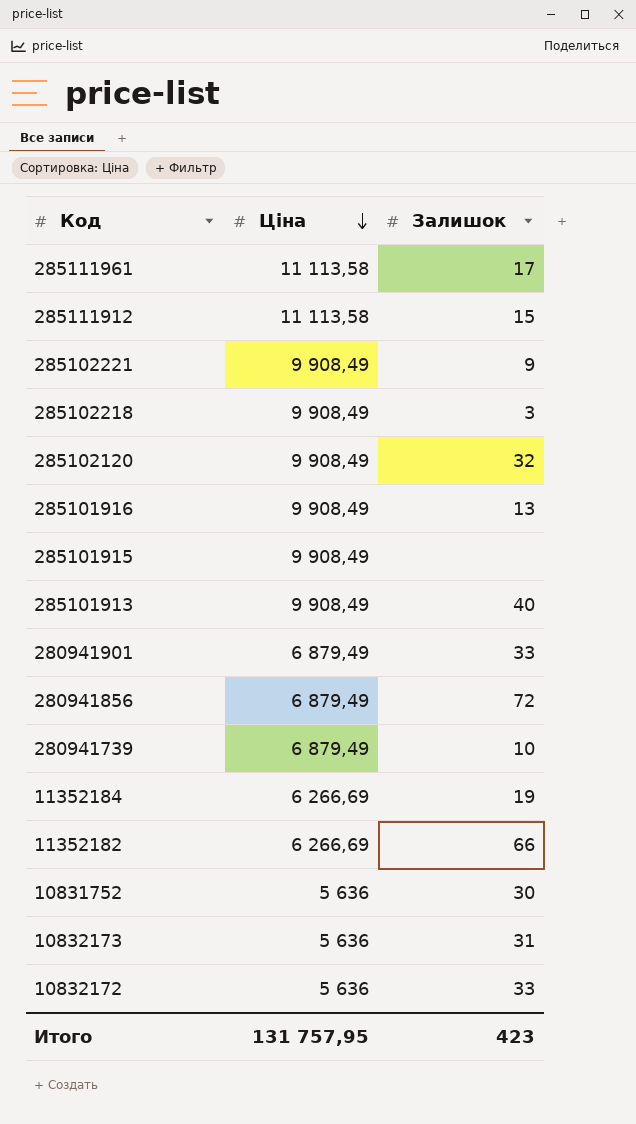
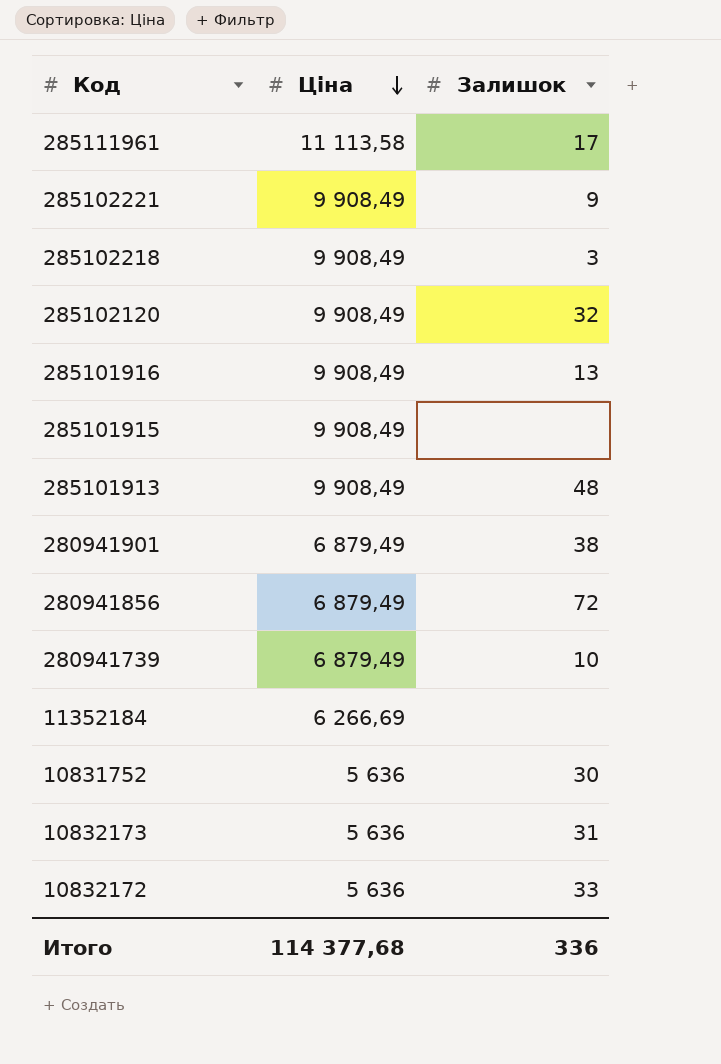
row 285111912: 11 113,58 | 15 -> none
row 11352182: 6 266,69 | 66 -> none
285101913 | Залишок: 40 -> 48
280941901 | Залишок: 33 -> 38
11352184 | Залишок: 19 -> none
Итого | Ціна: 131 757,95 -> 114 377,68
Итого | Залишок: 423 -> 336

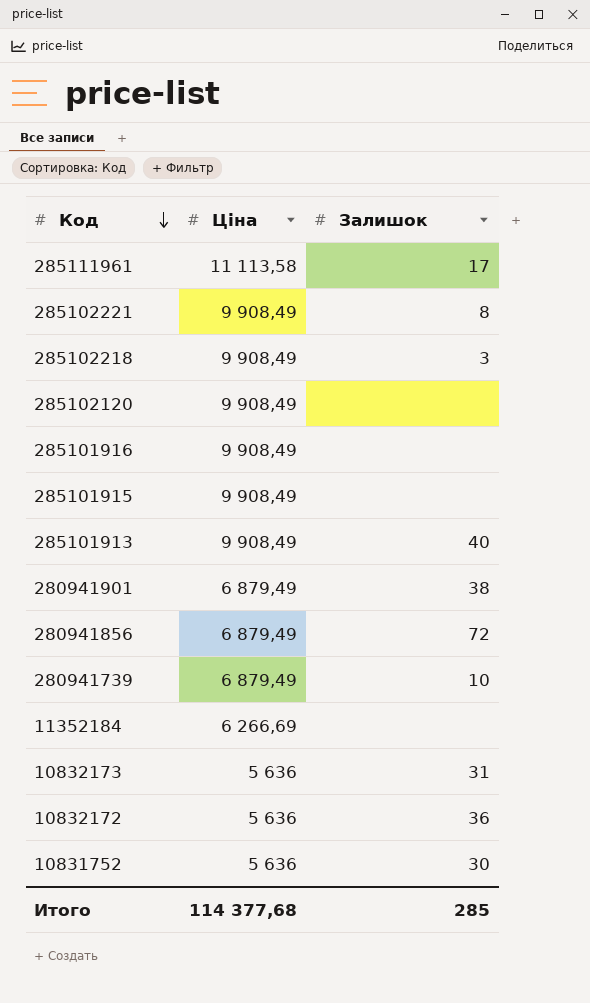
row order: Ціна descending -> Код descending
285102221 | Залишок: 9 -> 8
285102120 | Залишок: 32 -> none
285101916 | Залишок: 13 -> none
285101913 | Залишок: 48 -> 40
10832172 | Залишок: 33 -> 36
Итого | Залишок: 336 -> 285

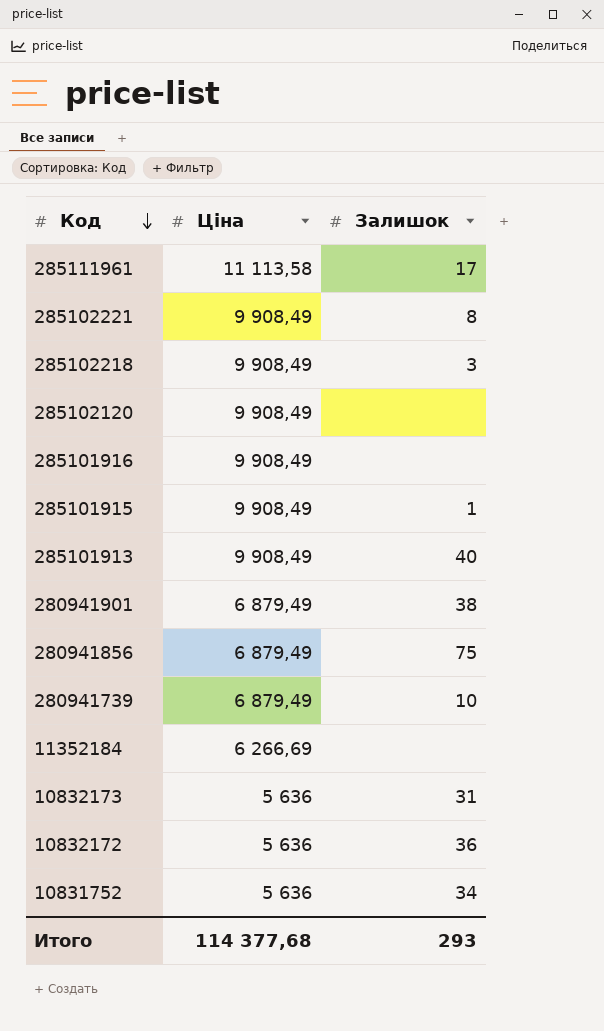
285101915 | Залишок: none -> 1
280941856 | Залишок: 72 -> 75
10831752 | Залишок: 30 -> 34
Итого | Залишок: 285 -> 293

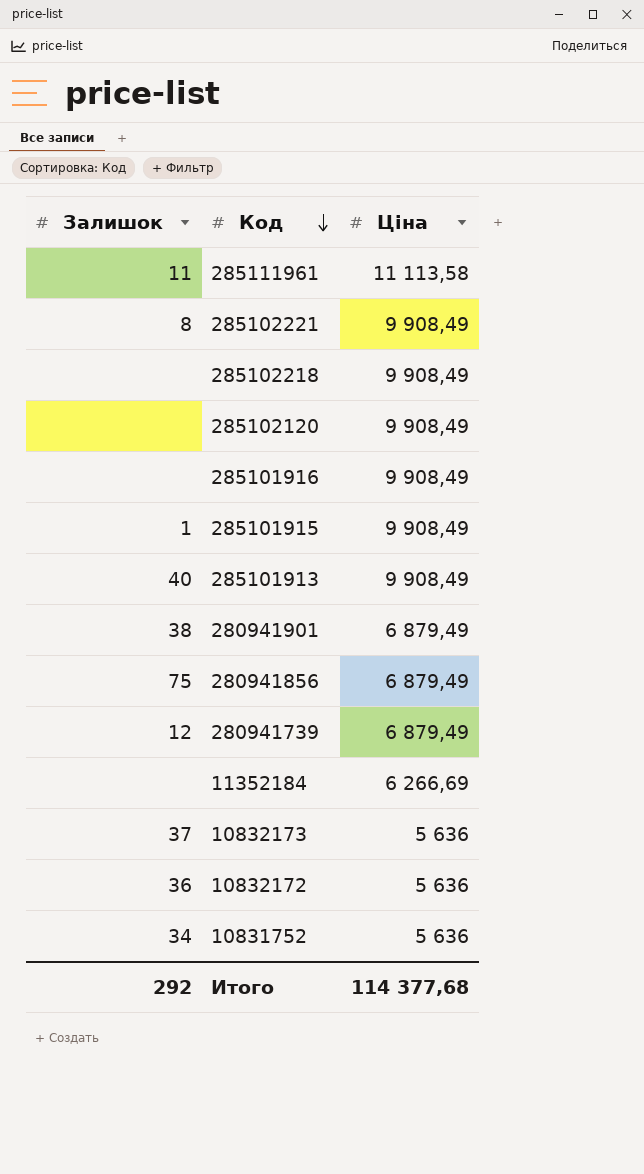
column Залишок | position: 3 -> 1
285111961 | Залишок: 17 -> 11
285102218 | Залишок: 3 -> none
280941739 | Залишок: 10 -> 12
10832173 | Залишок: 31 -> 37
Итого | Залишок: 293 -> 292

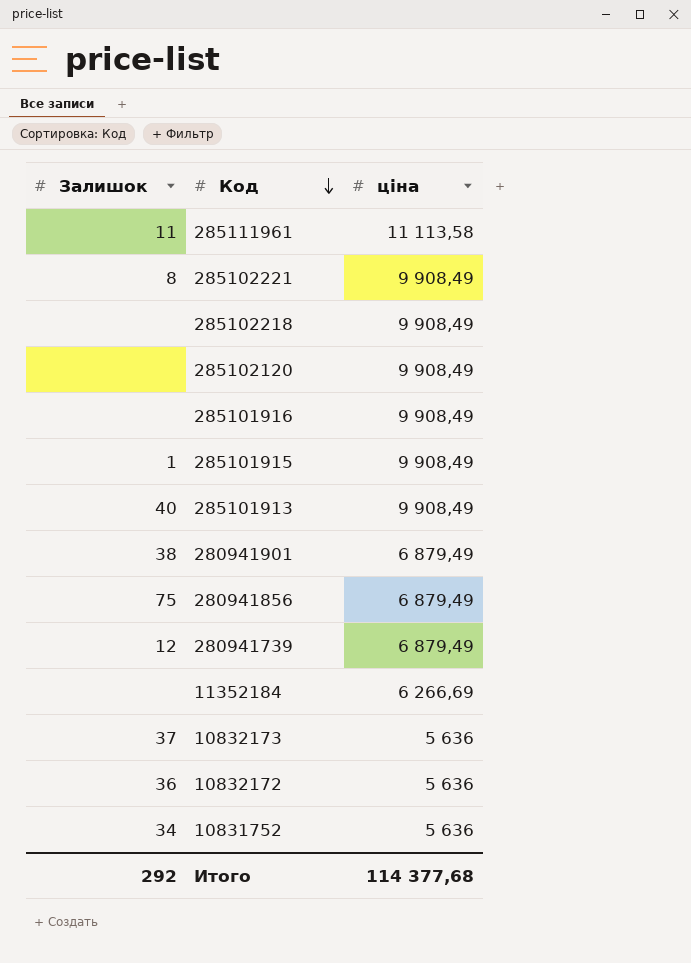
column name: Ціна -> ціна

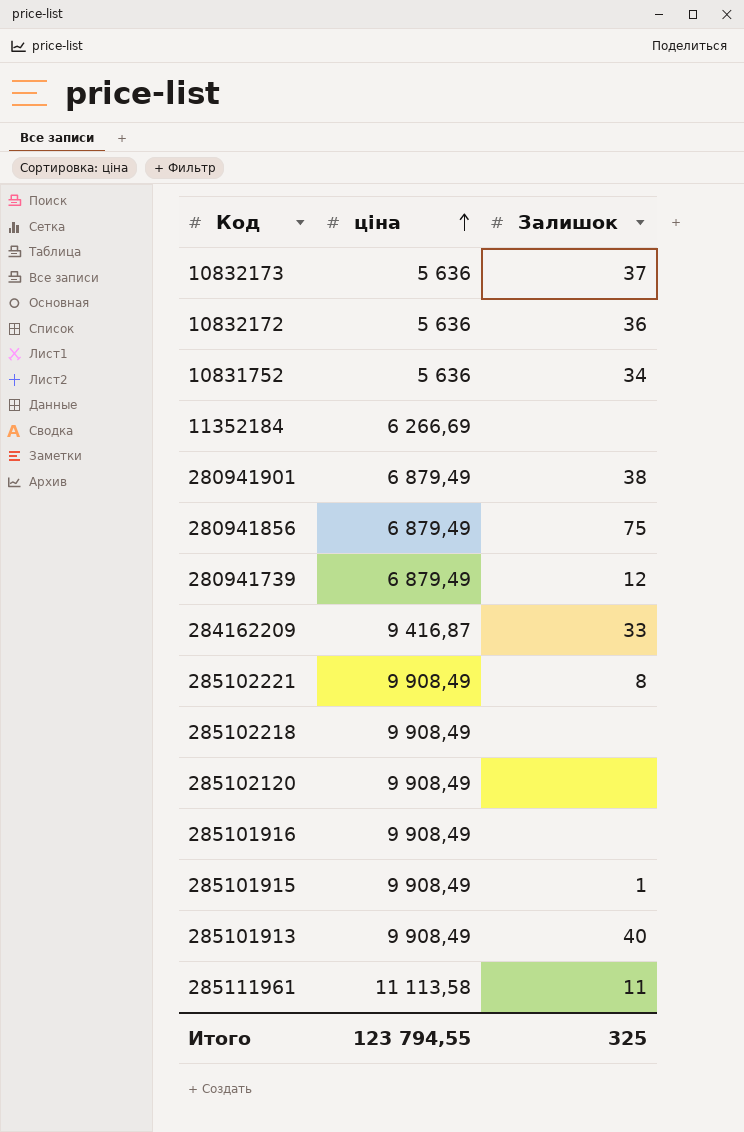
row order: Код descending -> ціна ascending
column Залишок | position: 1 -> 3
row 284162209: none -> 9 416,87 | 33
Итого | ціна: 114 377,68 -> 123 794,55
Итого | Залишок: 292 -> 325

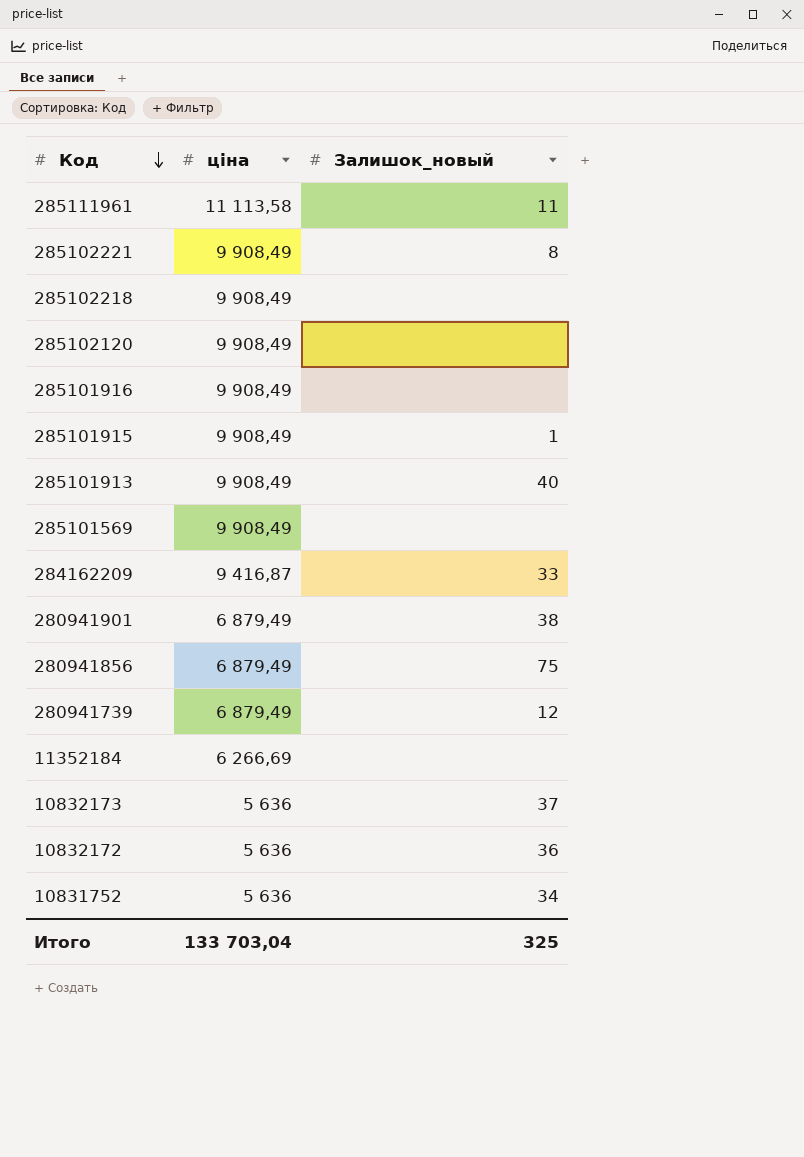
row order: ціна ascending -> Код descending
column name: Залишок -> Залишок_новый
row 285101569: none -> 9 908,49 | none
Итого | ціна: 123 794,55 -> 133 703,04

